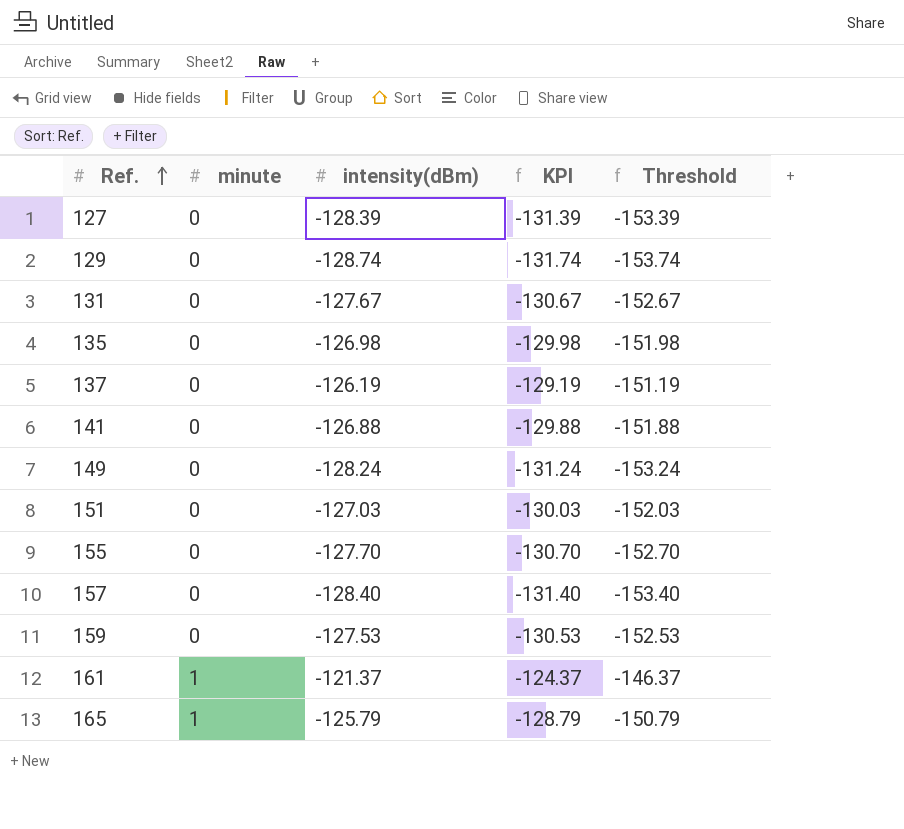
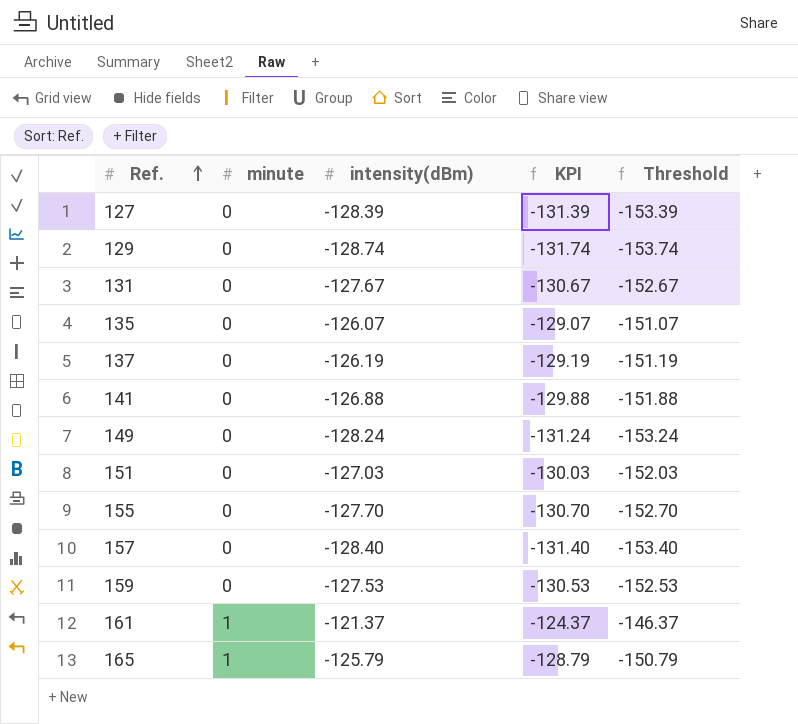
135 | intensity(dBm): -126.98 -> -126.07
135 | KPI: -129.98 -> -129.07
135 | Threshold: -151.98 -> -151.07

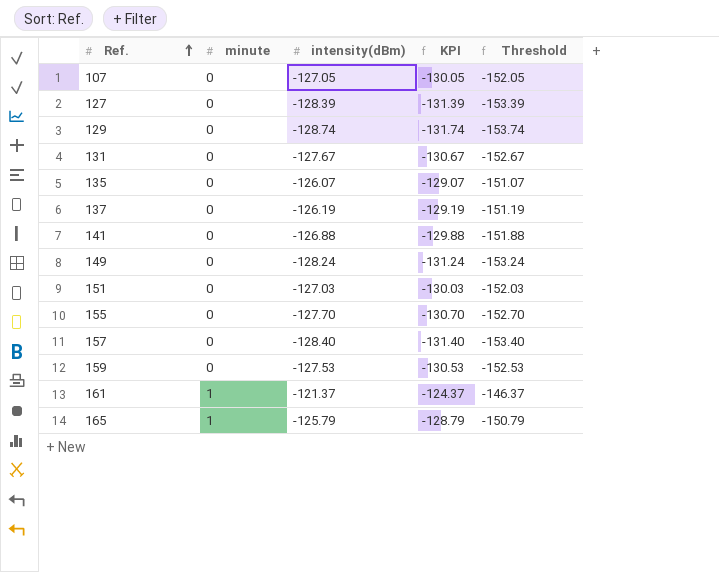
row 107: none -> 0 | -127.05 | -130.05 | -152.05

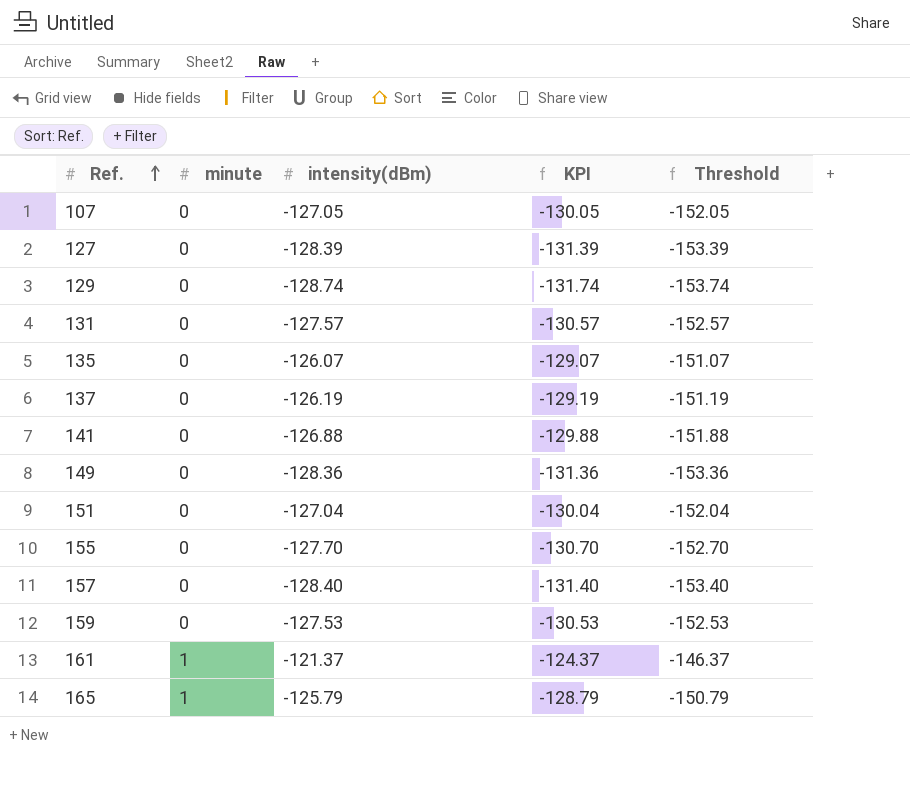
131 | intensity(dBm): -127.67 -> -127.57
131 | KPI: -130.67 -> -130.57
131 | Threshold: -152.67 -> -152.57
149 | intensity(dBm): -128.24 -> -128.36
149 | KPI: -131.24 -> -131.36
149 | Threshold: -153.24 -> -153.36
151 | intensity(dBm): -127.03 -> -127.04
151 | KPI: -130.03 -> -130.04
151 | Threshold: -152.03 -> -152.04

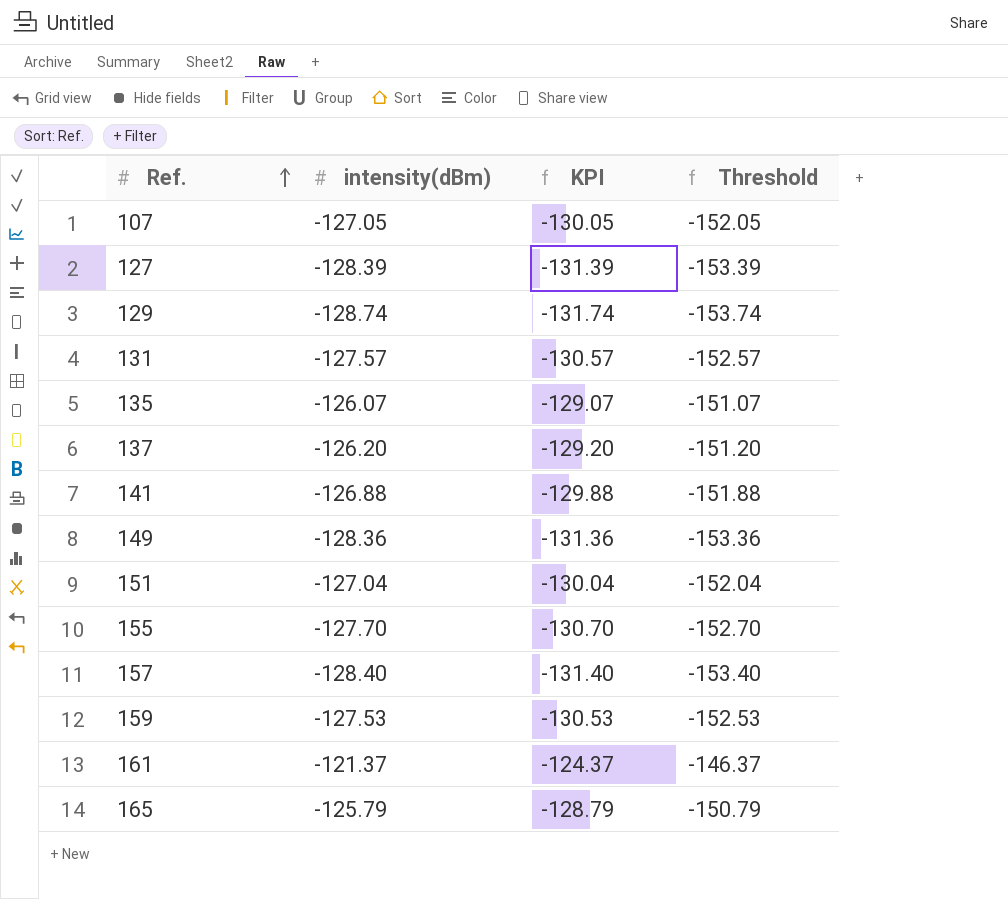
column minute | position: 2 -> none
137 | intensity(dBm): -126.19 -> -126.20
137 | KPI: -129.19 -> -129.20
137 | Threshold: -151.19 -> -151.20

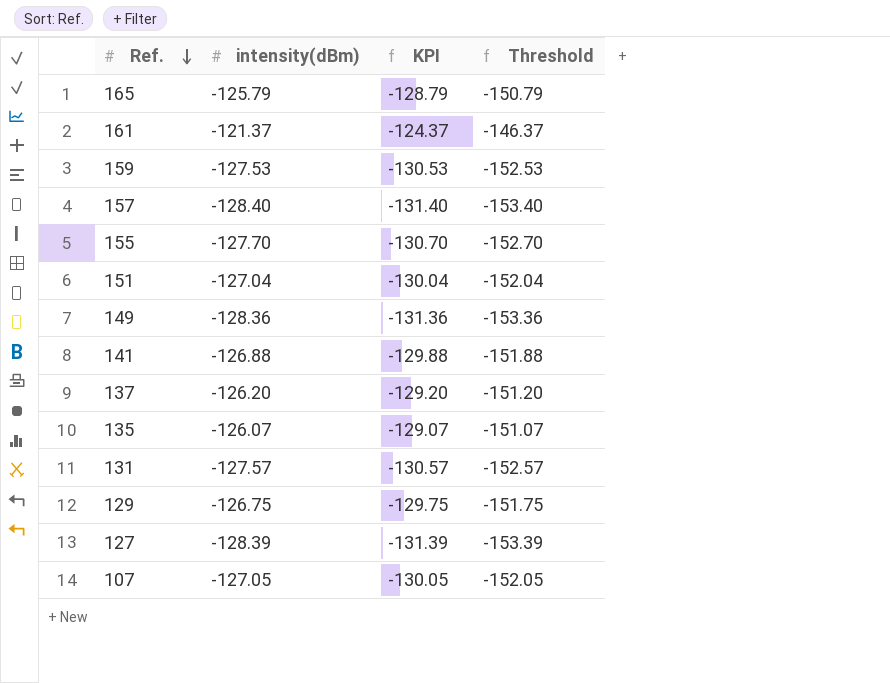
row order: Ref. ascending -> Ref. descending
129 | intensity(dBm): -128.74 -> -126.75
129 | KPI: -131.74 -> -129.75
129 | Threshold: -153.74 -> -151.75

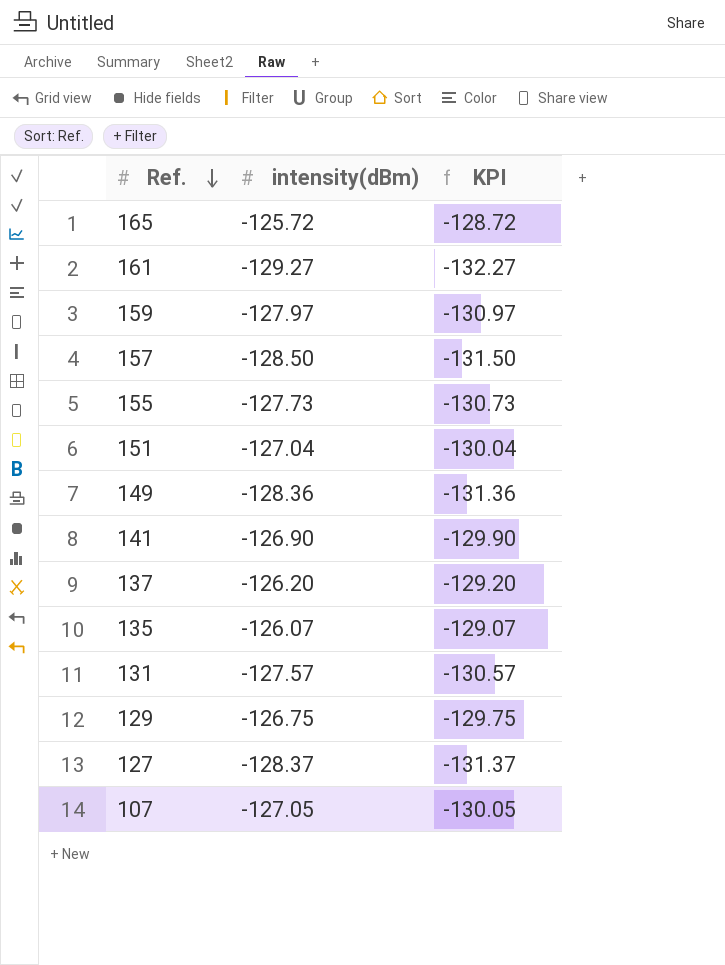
column Threshold | formula: [intensity(dBm)] - 25 -> none
165 | intensity(dBm): -125.79 -> -125.72
165 | KPI: -128.79 -> -128.72
161 | intensity(dBm): -121.37 -> -129.27
161 | KPI: -124.37 -> -132.27
159 | intensity(dBm): -127.53 -> -127.97
159 | KPI: -130.53 -> -130.97
157 | intensity(dBm): -128.40 -> -128.50
157 | KPI: -131.40 -> -131.50
155 | intensity(dBm): -127.70 -> -127.73
155 | KPI: -130.70 -> -130.73
141 | intensity(dBm): -126.88 -> -126.90
141 | KPI: -129.88 -> -129.90
127 | intensity(dBm): -128.39 -> -128.37
127 | KPI: -131.39 -> -131.37

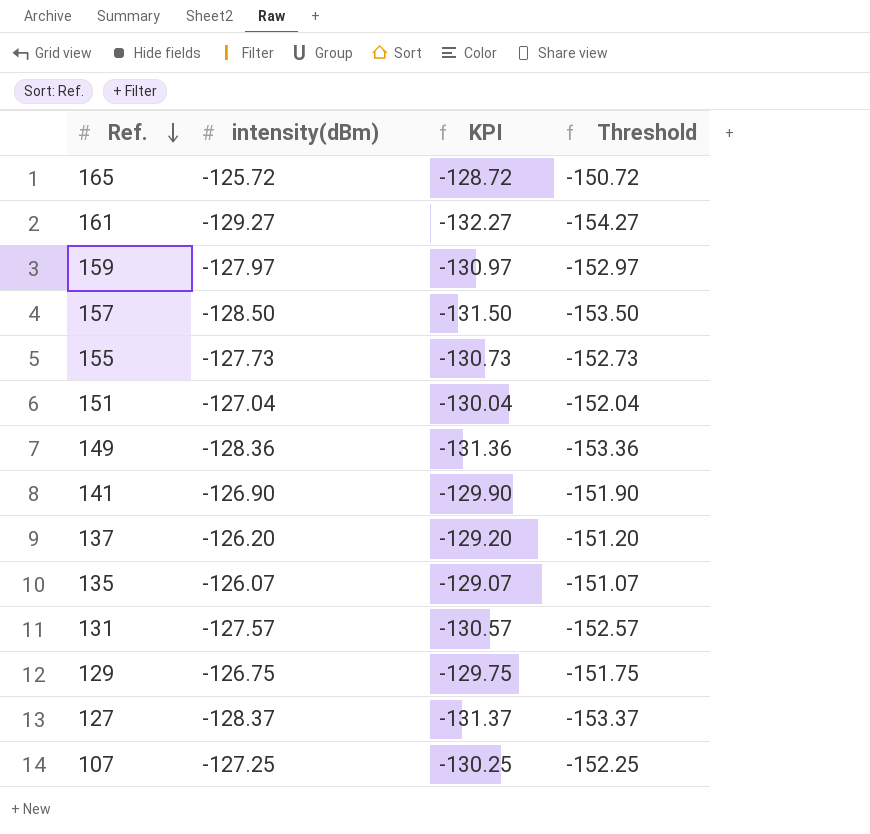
column Threshold | formula: none -> [intensity(dBm)] - 25
107 | intensity(dBm): -127.05 -> -127.25
107 | KPI: -130.05 -> -130.25

